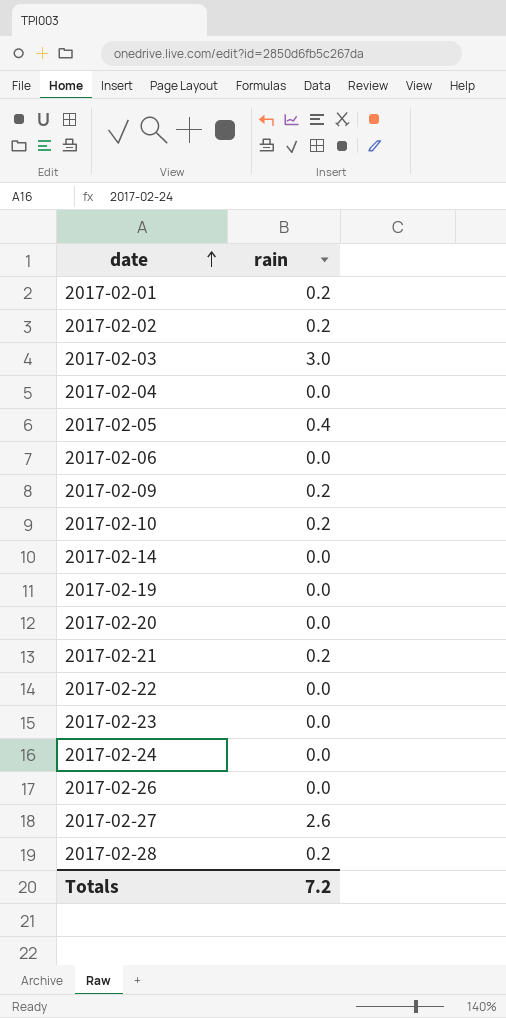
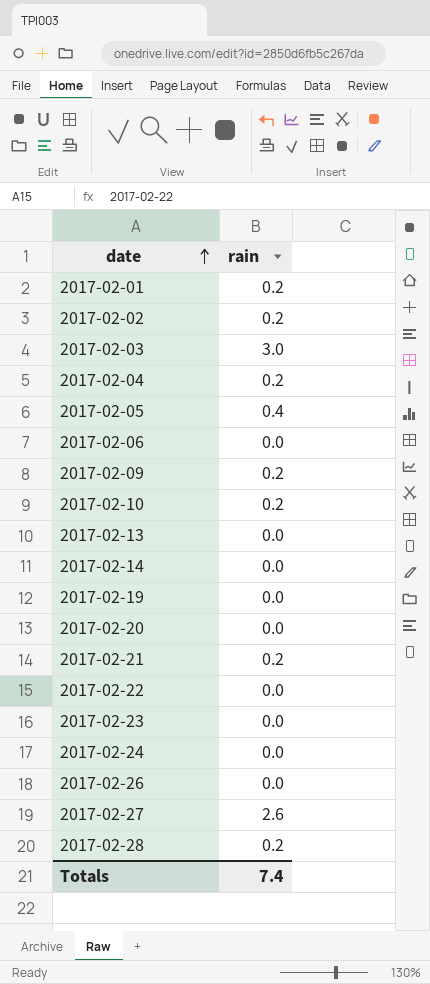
2017-02-04 | rain: 0.0 -> 0.2
row 2017-02-13: none -> 0.0
Totals | rain: 7.2 -> 7.4

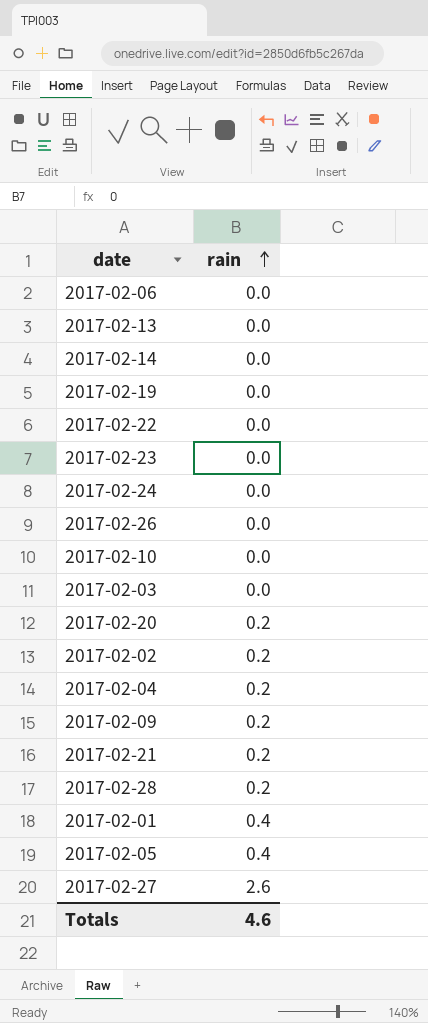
row order: date ascending -> rain ascending
2017-02-10 | rain: 0.2 -> 0.0
2017-02-03 | rain: 3.0 -> 0.0
2017-02-20 | rain: 0.0 -> 0.2
2017-02-01 | rain: 0.2 -> 0.4
Totals | rain: 7.4 -> 4.6

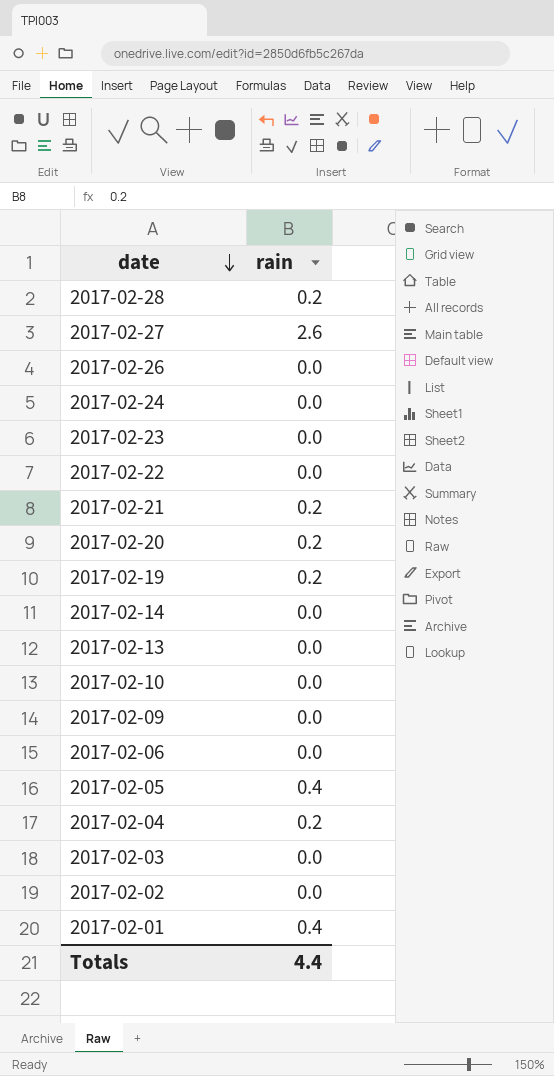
row order: rain ascending -> date descending
2017-02-19 | rain: 0.0 -> 0.2
2017-02-09 | rain: 0.2 -> 0.0
2017-02-02 | rain: 0.2 -> 0.0
Totals | rain: 4.6 -> 4.4

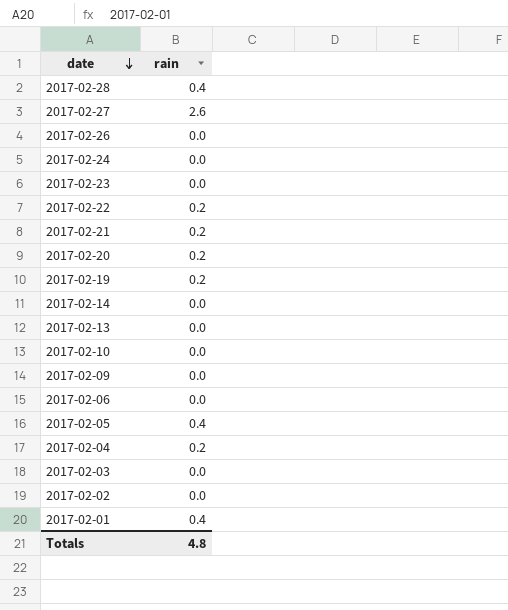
2017-02-28 | rain: 0.2 -> 0.4
2017-02-22 | rain: 0.0 -> 0.2
Totals | rain: 4.4 -> 4.8

